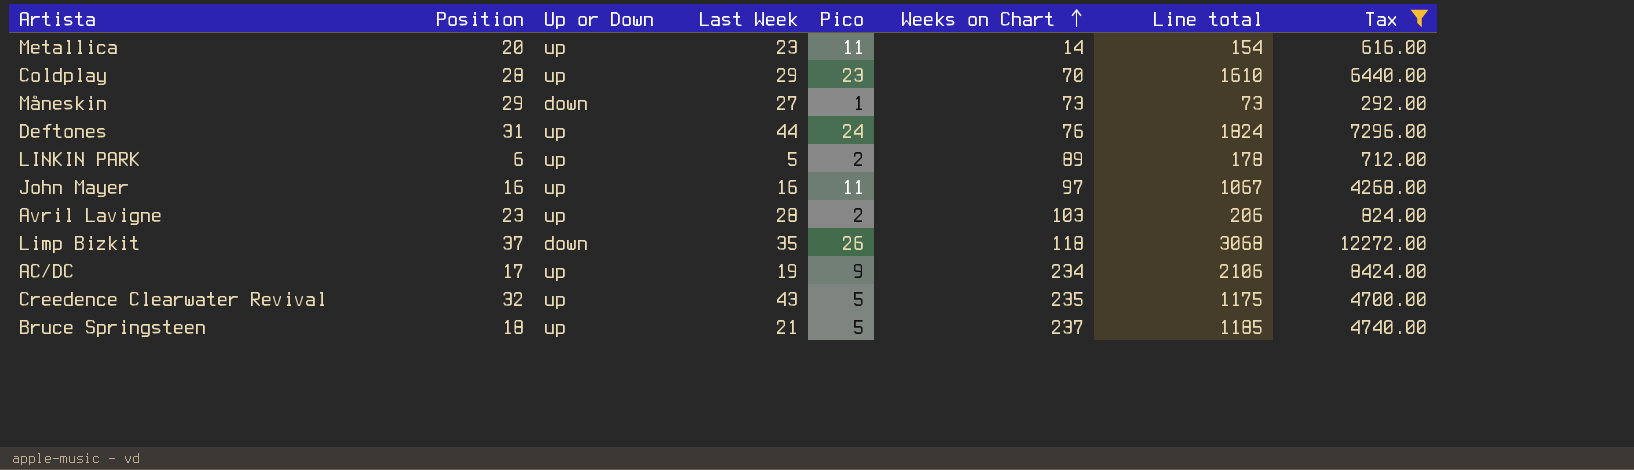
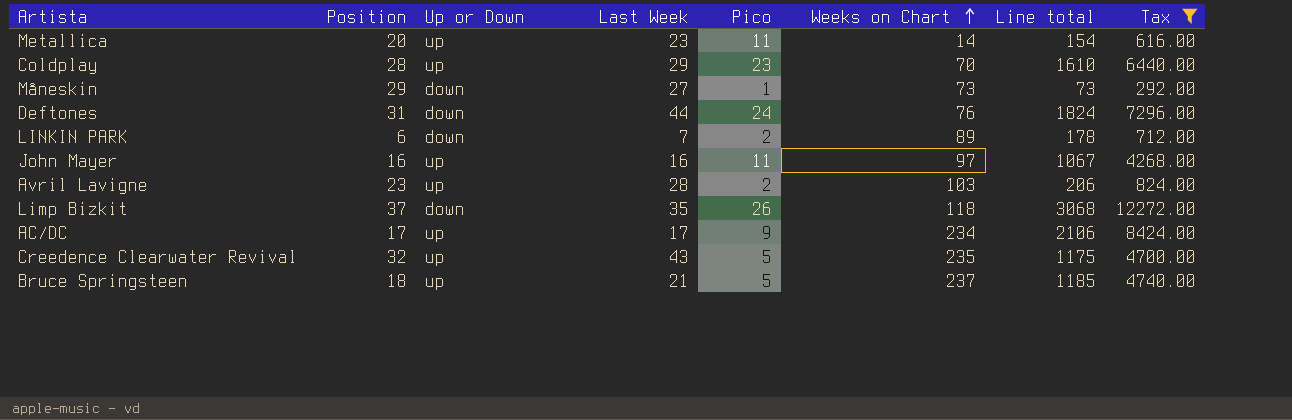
Deftones | Up or Down: up -> down
LINKIN PARK | Up or Down: up -> down
LINKIN PARK | Last Week: 5 -> 7
AC/DC | Last Week: 19 -> 17

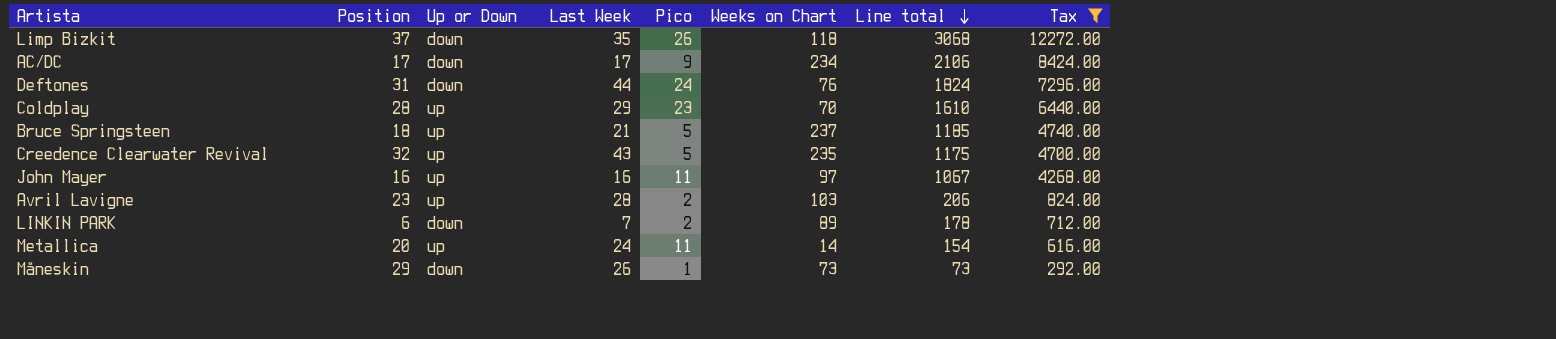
row order: Weeks on Chart ascending -> Line total descending
AC/DC | Up or Down: up -> down
Metallica | Last Week: 23 -> 24
Måneskin | Last Week: 27 -> 26

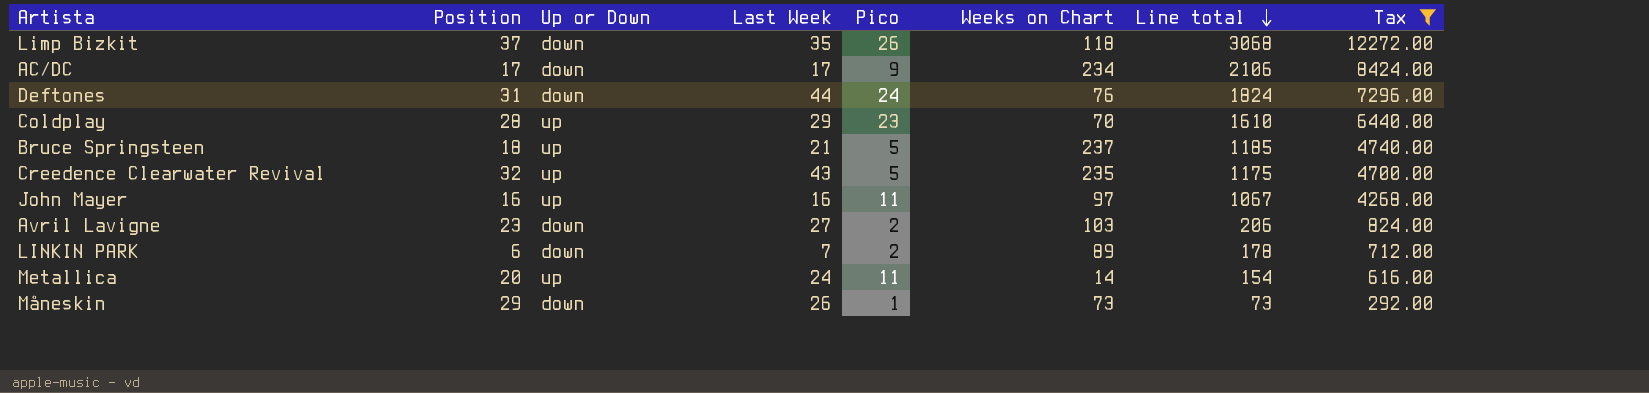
Avril Lavigne | Up or Down: up -> down
Avril Lavigne | Last Week: 28 -> 27

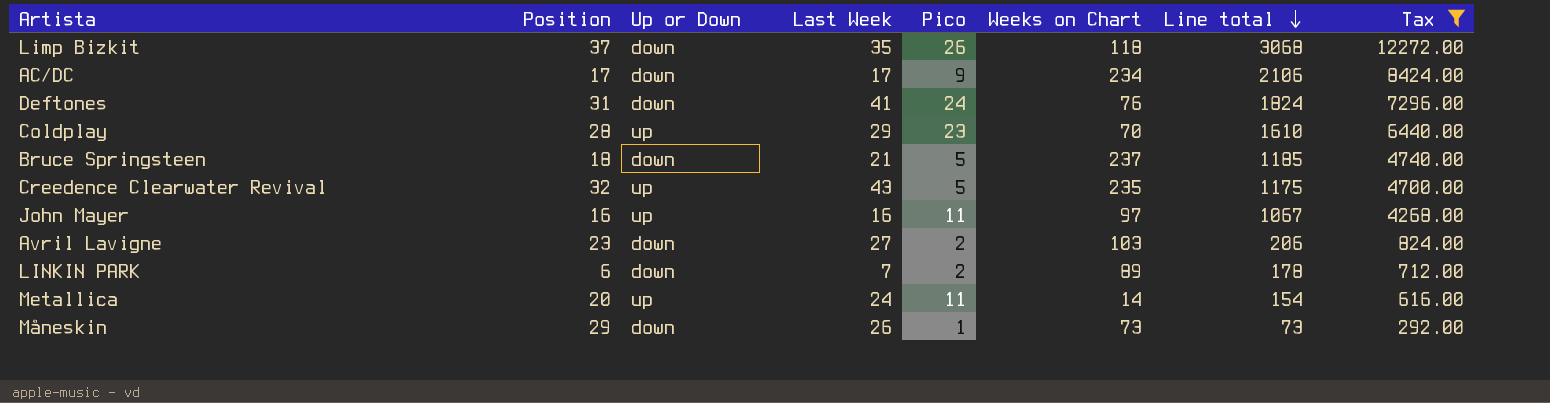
Deftones | Last Week: 44 -> 41
Bruce Springsteen | Up or Down: up -> down

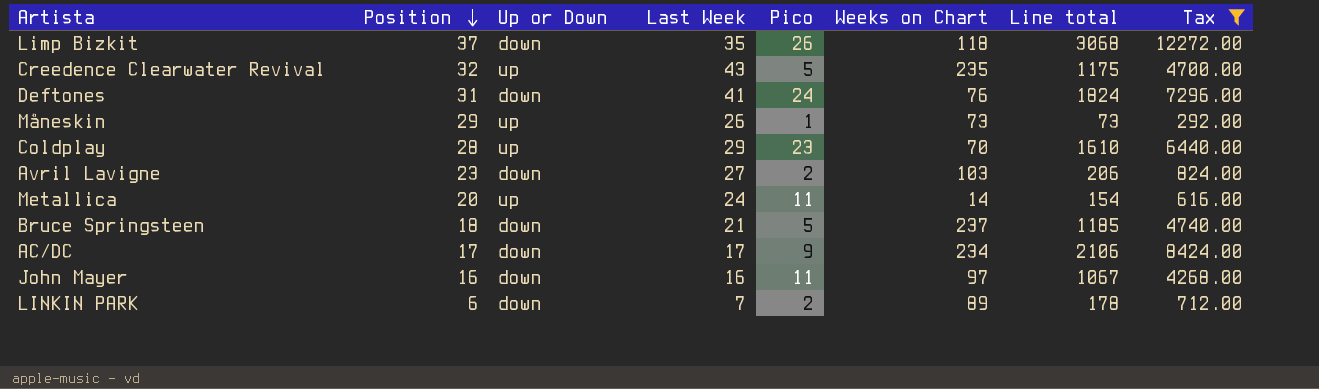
row order: Line total descending -> Position descending
Måneskin | Up or Down: down -> up
John Mayer | Up or Down: up -> down

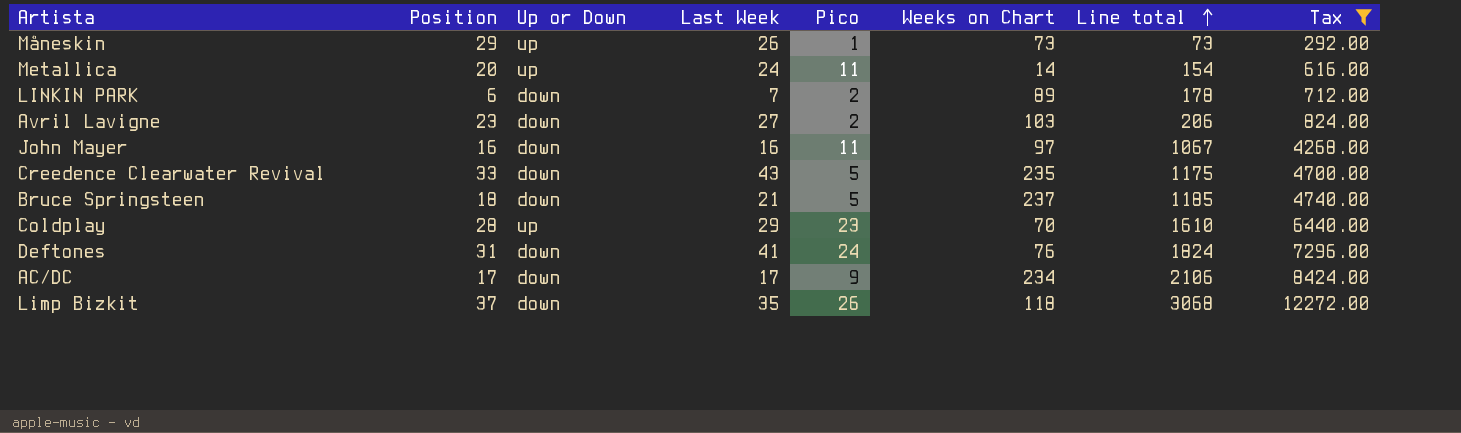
row order: Position descending -> Line total ascending
Creedence Clearwater Revival | Position: 32 -> 33
Creedence Clearwater Revival | Up or Down: up -> down

